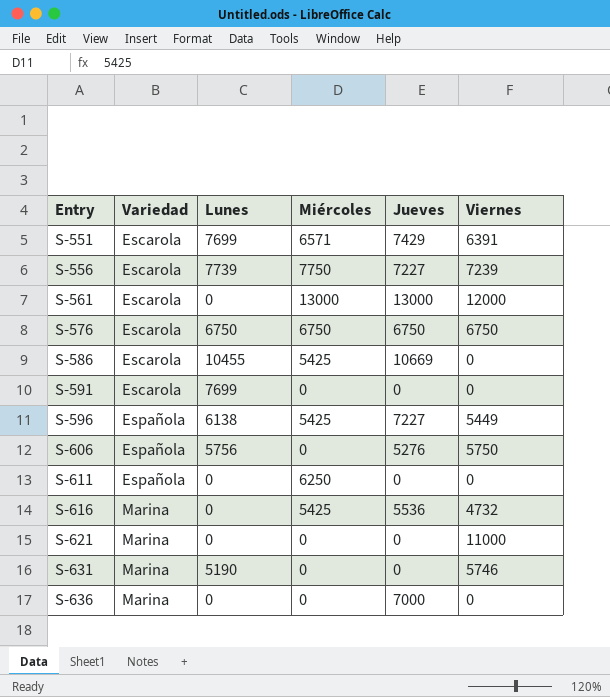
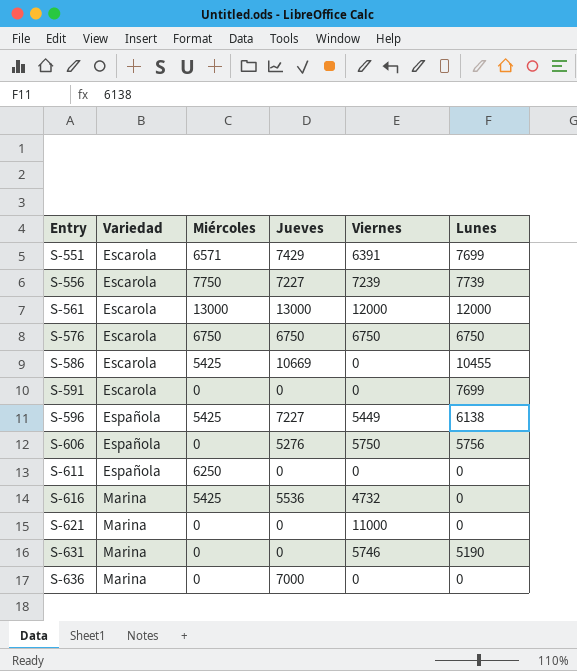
column Lunes | position: 3 -> 6
S-561 | Lunes: 0 -> 12000

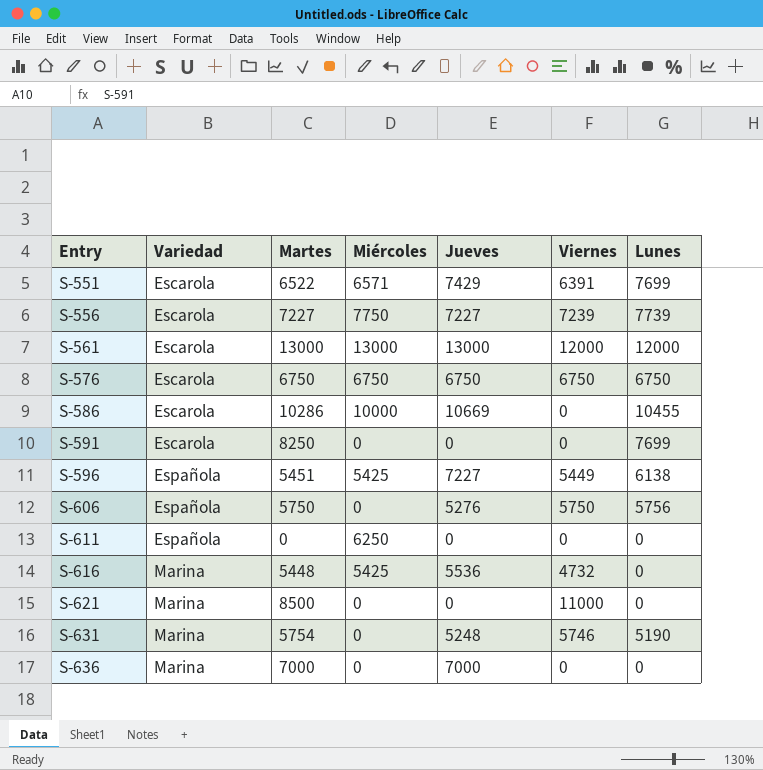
column Martes | position: none -> 3
S-586 | Miércoles: 5425 -> 10000
S-631 | Jueves: 0 -> 5248

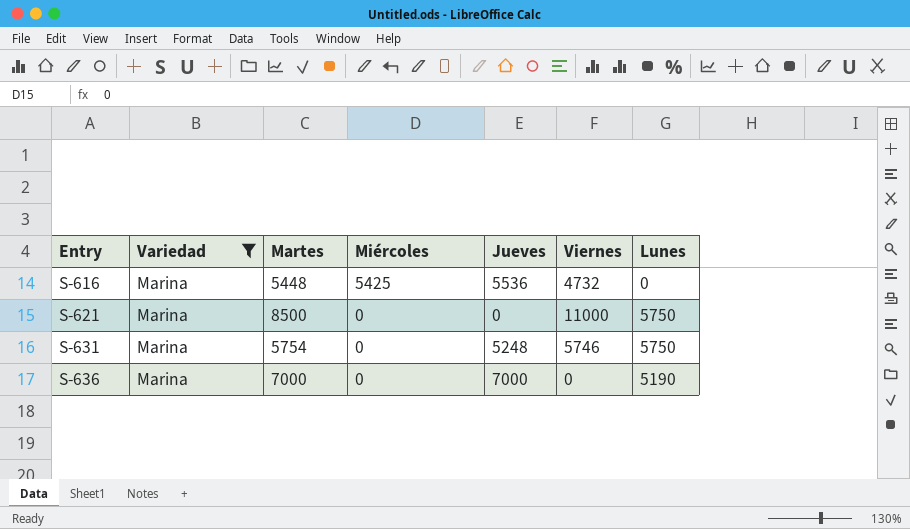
filter: none -> Variedad = Marina
S-621 | Lunes: 0 -> 5750
S-631 | Lunes: 5190 -> 5750
S-636 | Lunes: 0 -> 5190

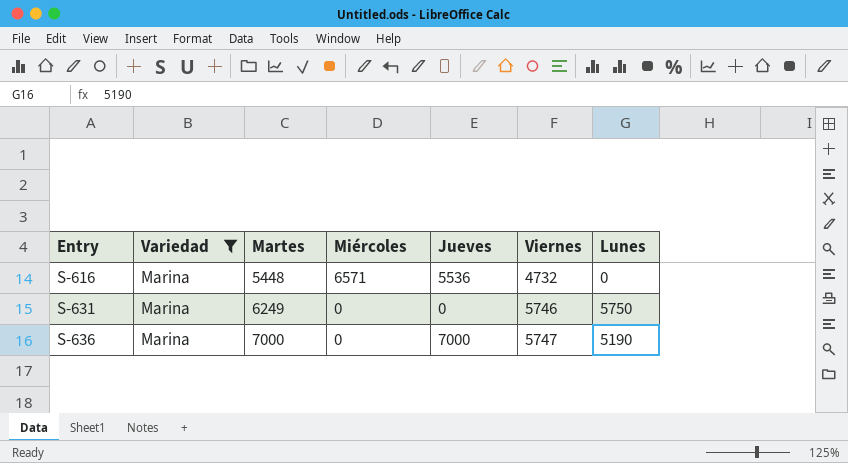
row S-621: Marina | 8500 | 0 | 0 | 11000 | 5750 -> none
S-616 | Miércoles: 5425 -> 6571
S-631 | Martes: 5754 -> 6249
S-631 | Jueves: 5248 -> 0
S-636 | Viernes: 0 -> 5747

